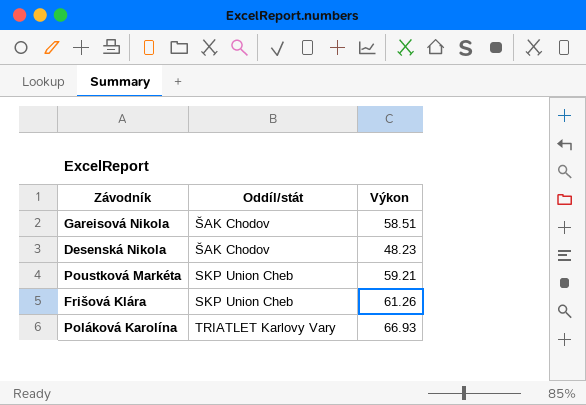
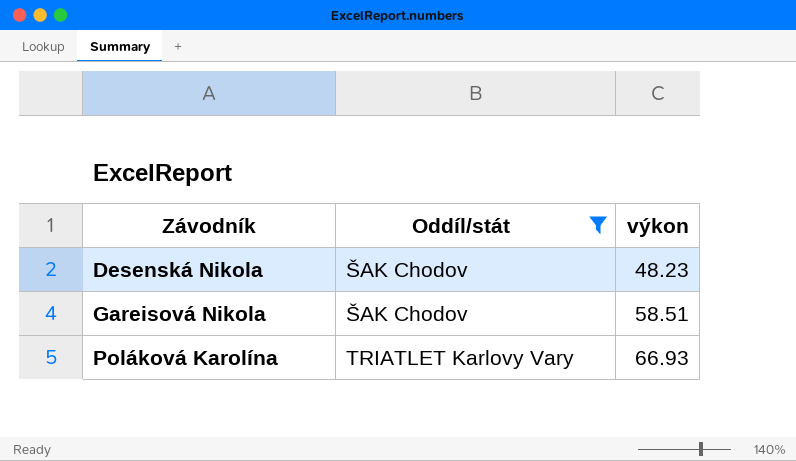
filter: none -> Oddíl/stát != SKP Union Cheb
row order: Oddíl/stát ascending -> Závodník ascending
column name: Výkon -> výkon

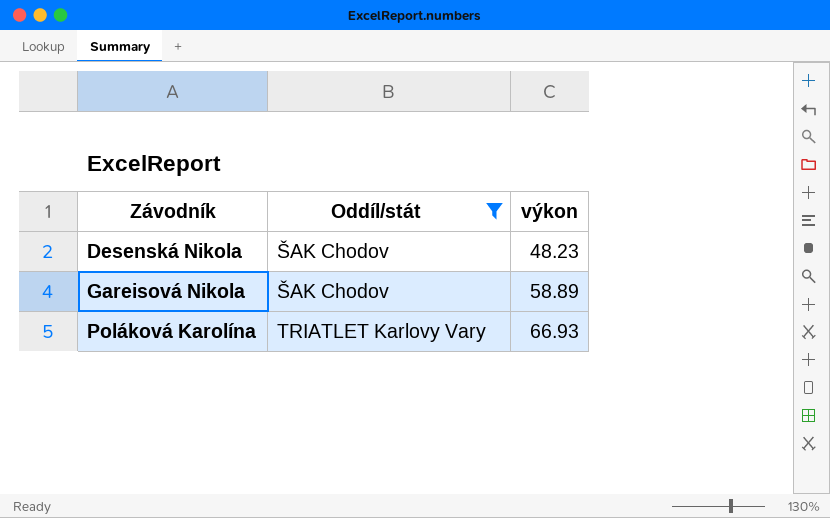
Gareisová Nikola | výkon: 58.51 -> 58.89

